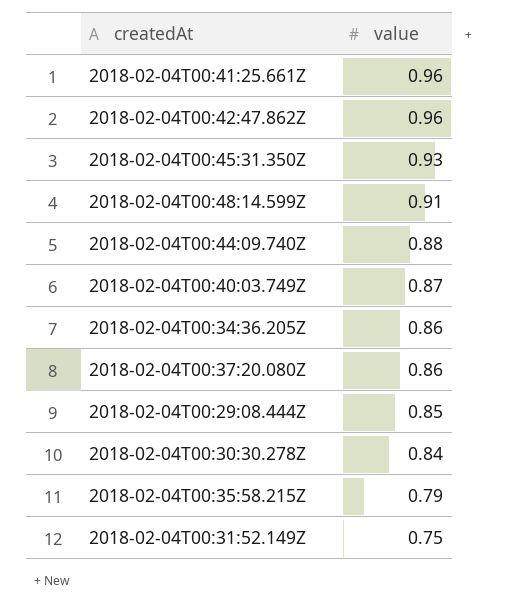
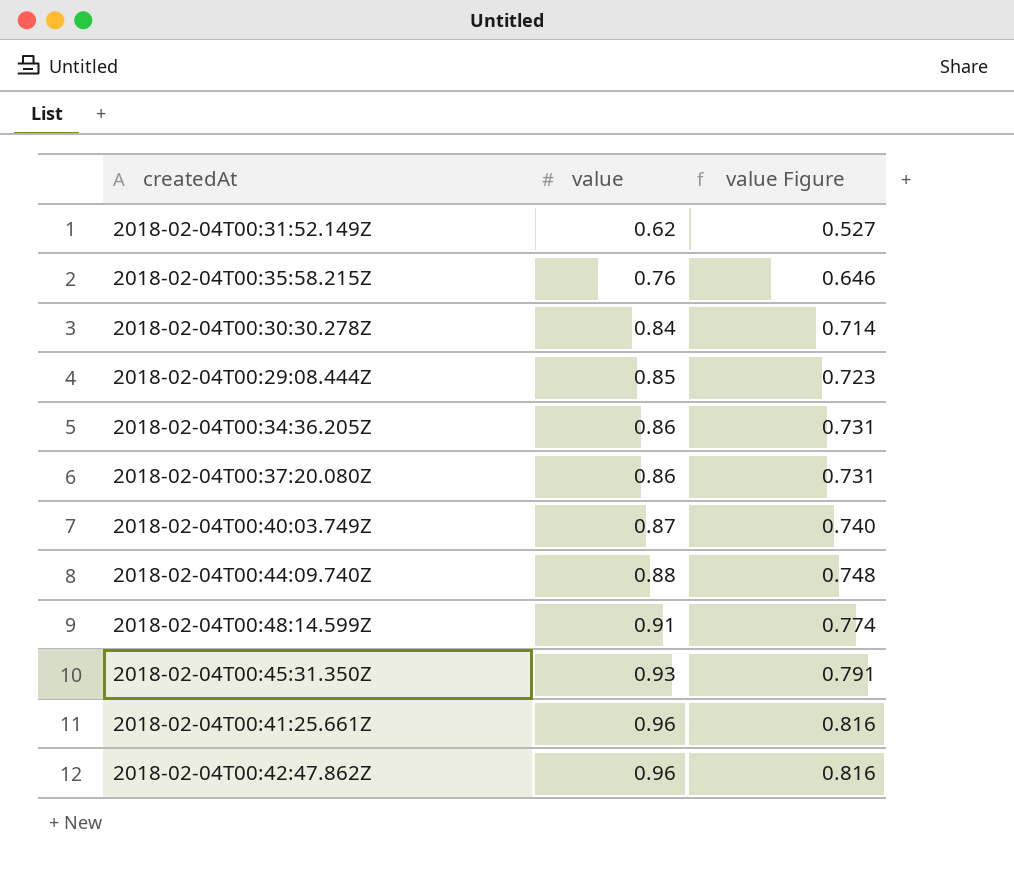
row order: value descending -> value ascending
column value Figure | formula: none -> [value] * 0.85
2018-02-04T00:31:52.149Z | value: 0.75 -> 0.62
2018-02-04T00:35:58.215Z | value: 0.79 -> 0.76

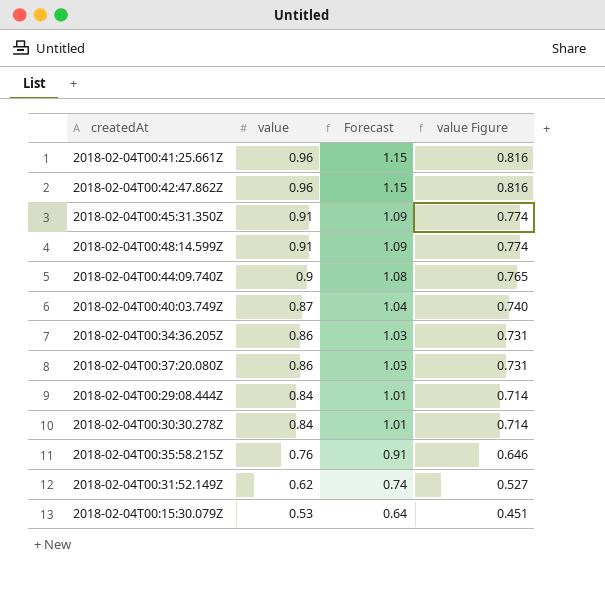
row order: value ascending -> value descending
column Forecast | formula: none -> [value] * 1.2
2018-02-04T00:45:31.350Z | value: 0.93 -> 0.91
2018-02-04T00:45:31.350Z | value Figure: 0.791 -> 0.774
2018-02-04T00:44:09.740Z | value: 0.88 -> 0.9
2018-02-04T00:44:09.740Z | value Figure: 0.748 -> 0.765
2018-02-04T00:29:08.444Z | value: 0.85 -> 0.84
2018-02-04T00:29:08.444Z | value Figure: 0.723 -> 0.714
row 2018-02-04T00:15:30.079Z: none -> 0.53 | 0.64 | 0.451

